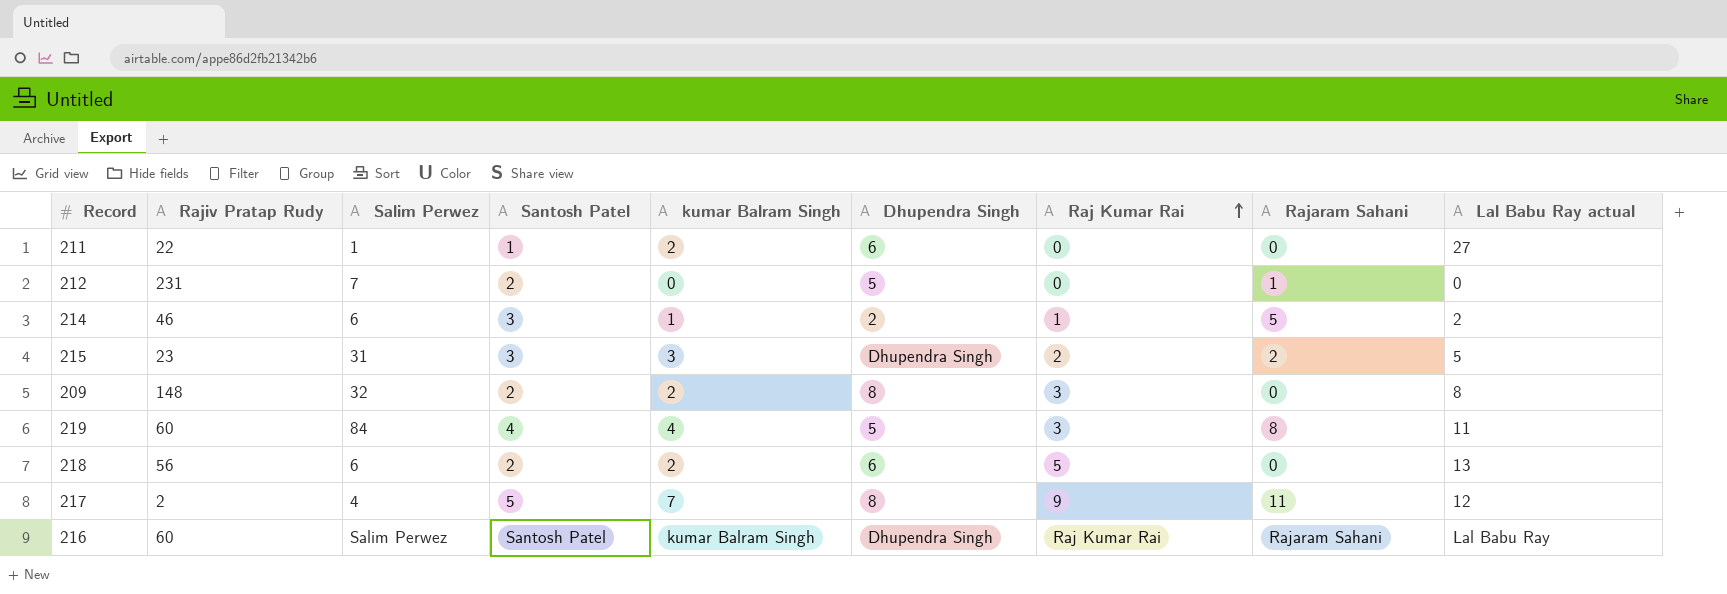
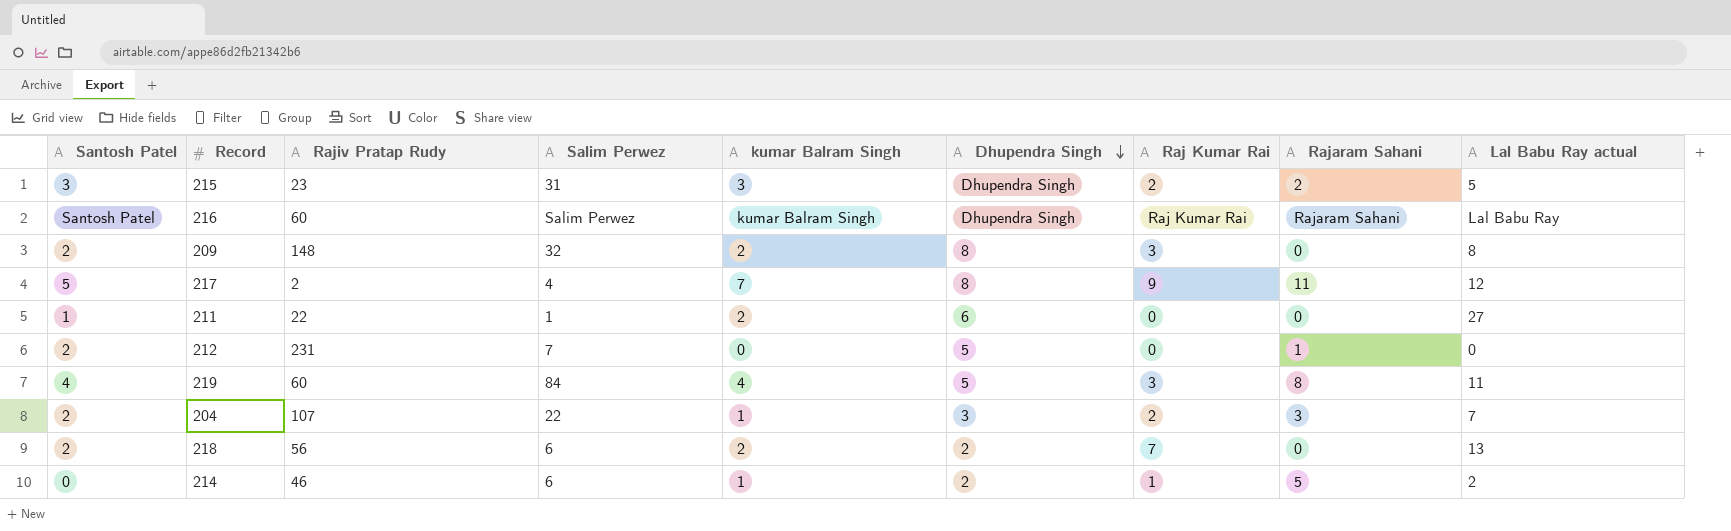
row order: Raj Kumar Rai ascending -> Dhupendra Singh descending
column Santosh Patel | position: 4 -> 1
row 204: none -> 2 | 107 | 22 | 1 | 3 | 2 | 3 | 7
218 | Dhupendra Singh: 6 -> 2
218 | Raj Kumar Rai: 5 -> 7
214 | Santosh Patel: 3 -> 0

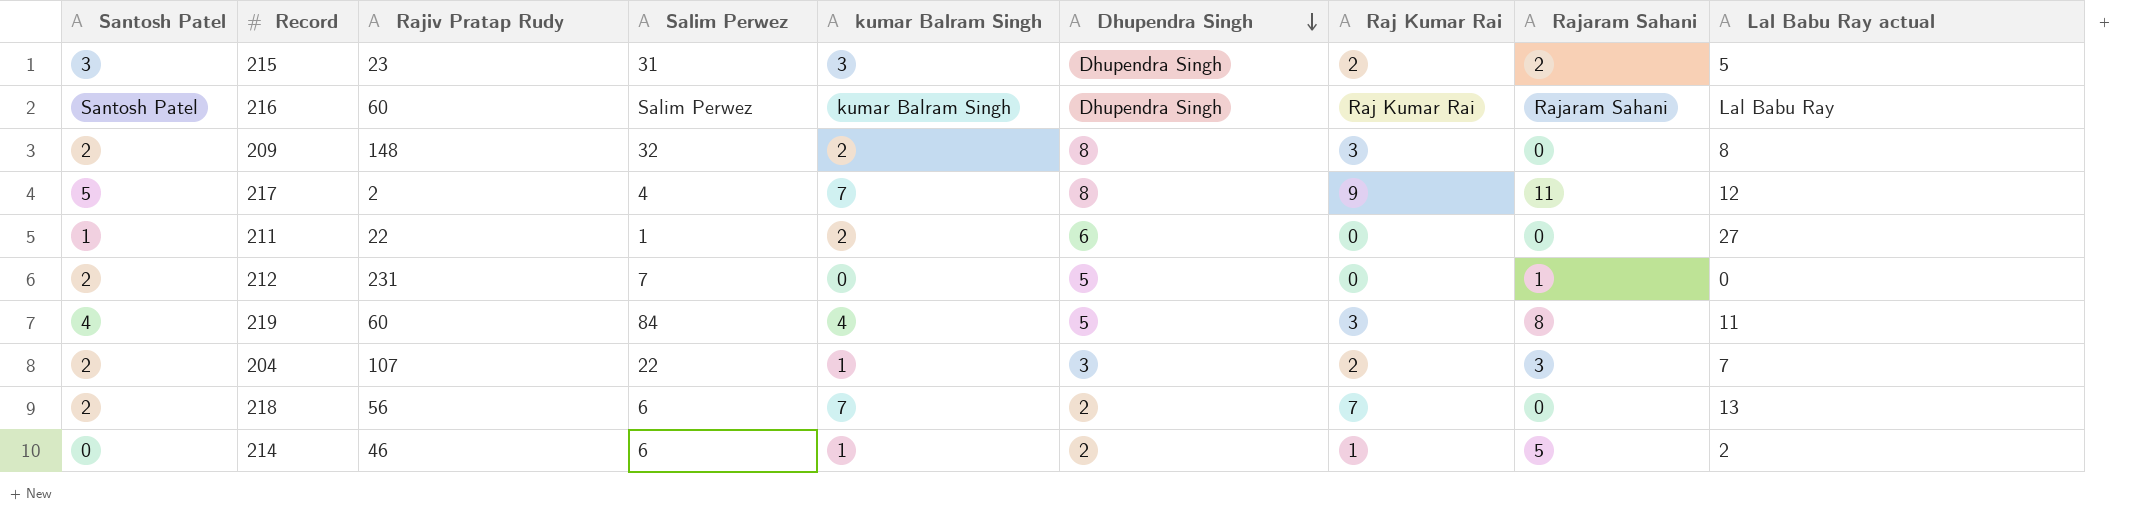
218 | kumar Balram Singh: 2 -> 7

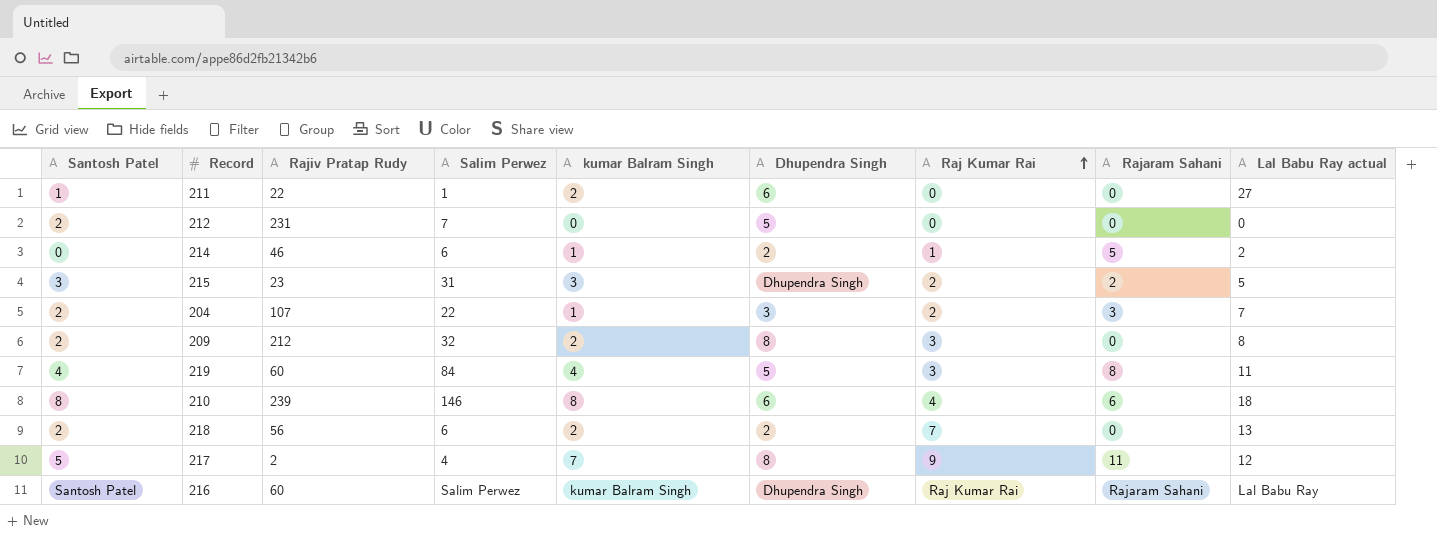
row order: Dhupendra Singh descending -> Raj Kumar Rai ascending
212 | Rajaram Sahani: 1 -> 0
209 | Rajiv Pratap Rudy: 148 -> 212
row 210: none -> 8 | 239 | 146 | 8 | 6 | 4 | 6 | 18
218 | kumar Balram Singh: 7 -> 2

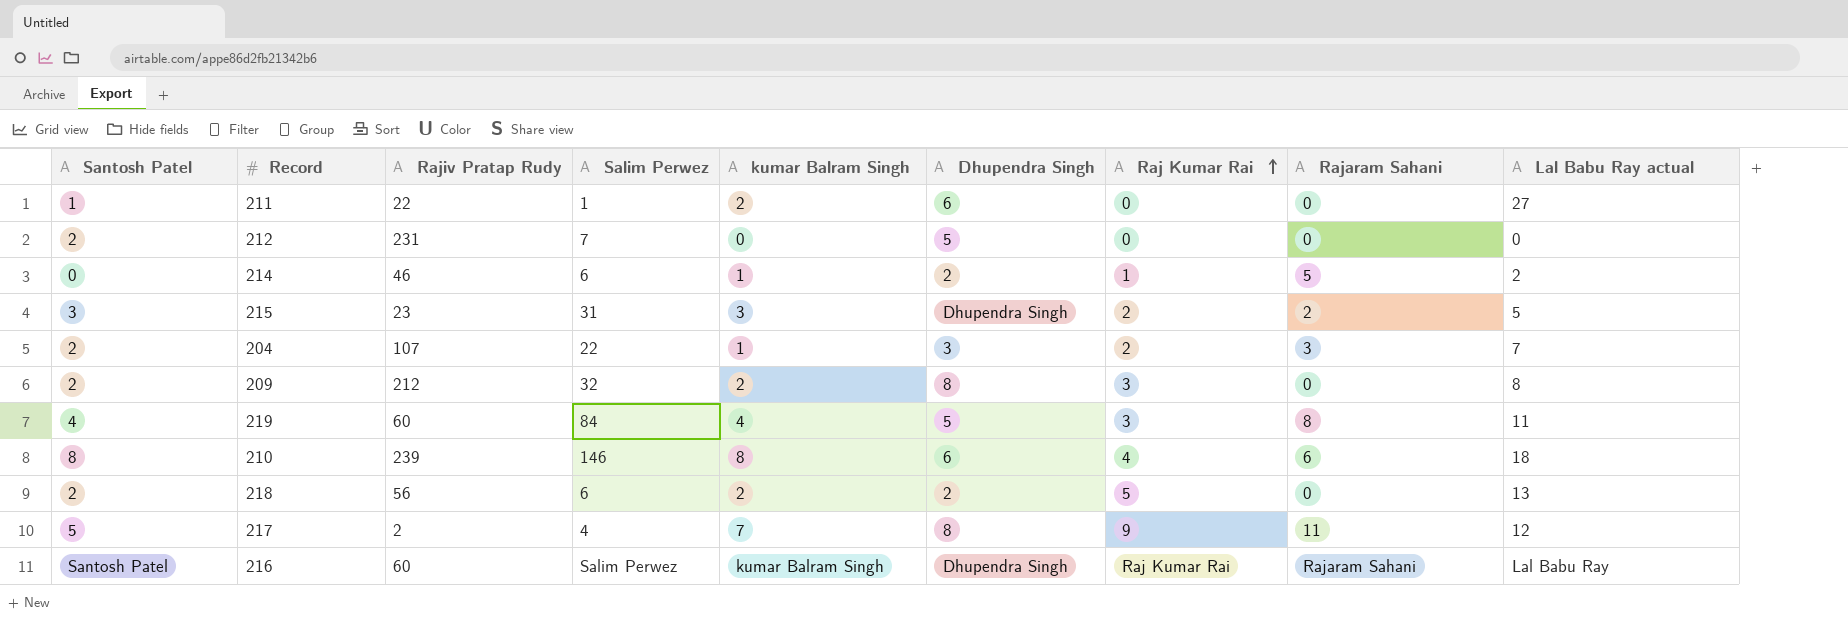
218 | Raj Kumar Rai: 7 -> 5

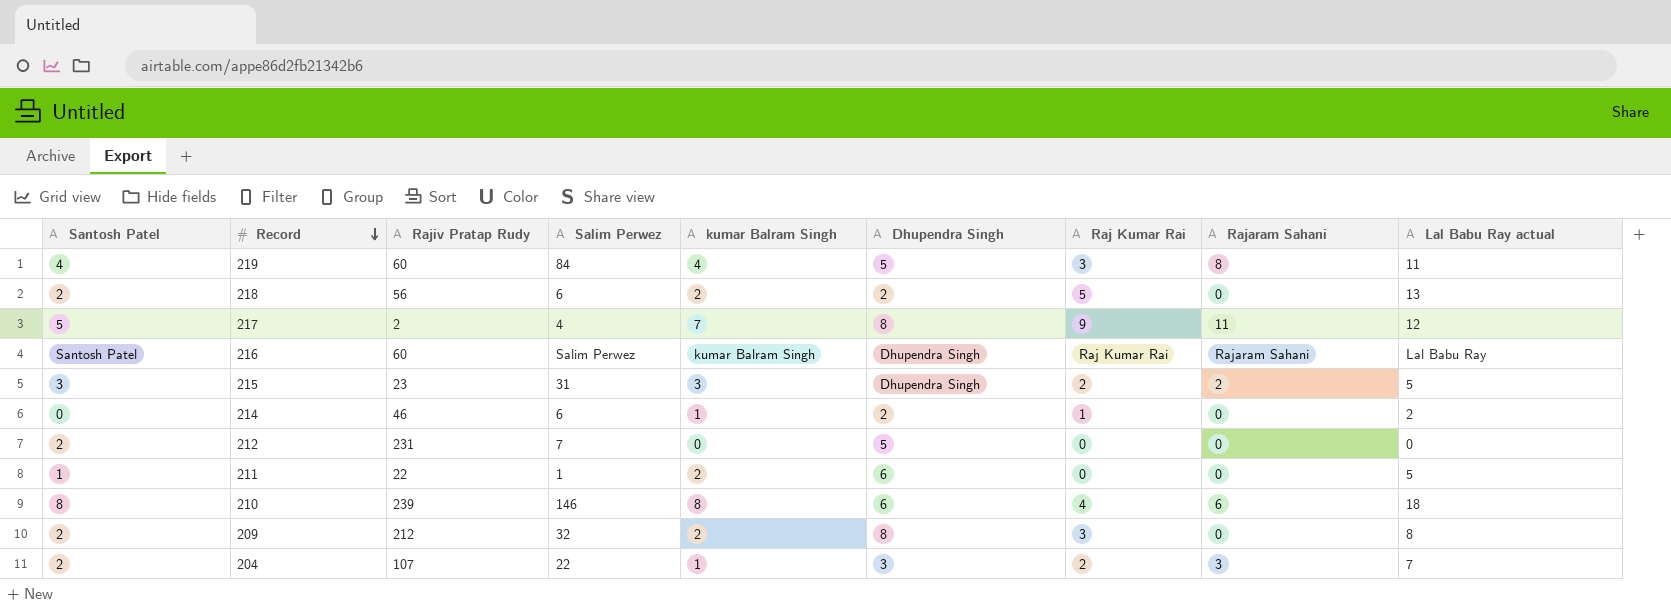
row order: Raj Kumar Rai ascending -> Record descending
214 | Rajaram Sahani: 5 -> 0
211 | Lal Babu Ray actual: 27 -> 5

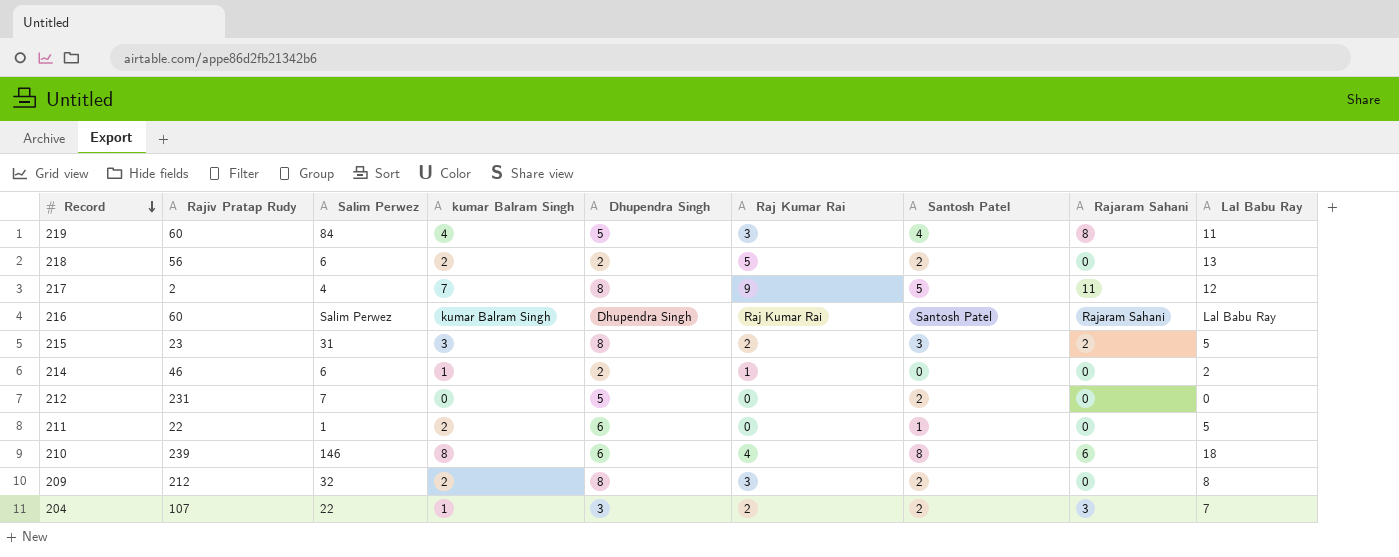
column Santosh Patel | position: 1 -> 7
column name: Lal Babu Ray actual -> Lal Babu Ray
215 | Dhupendra Singh: Dhupendra Singh -> 8

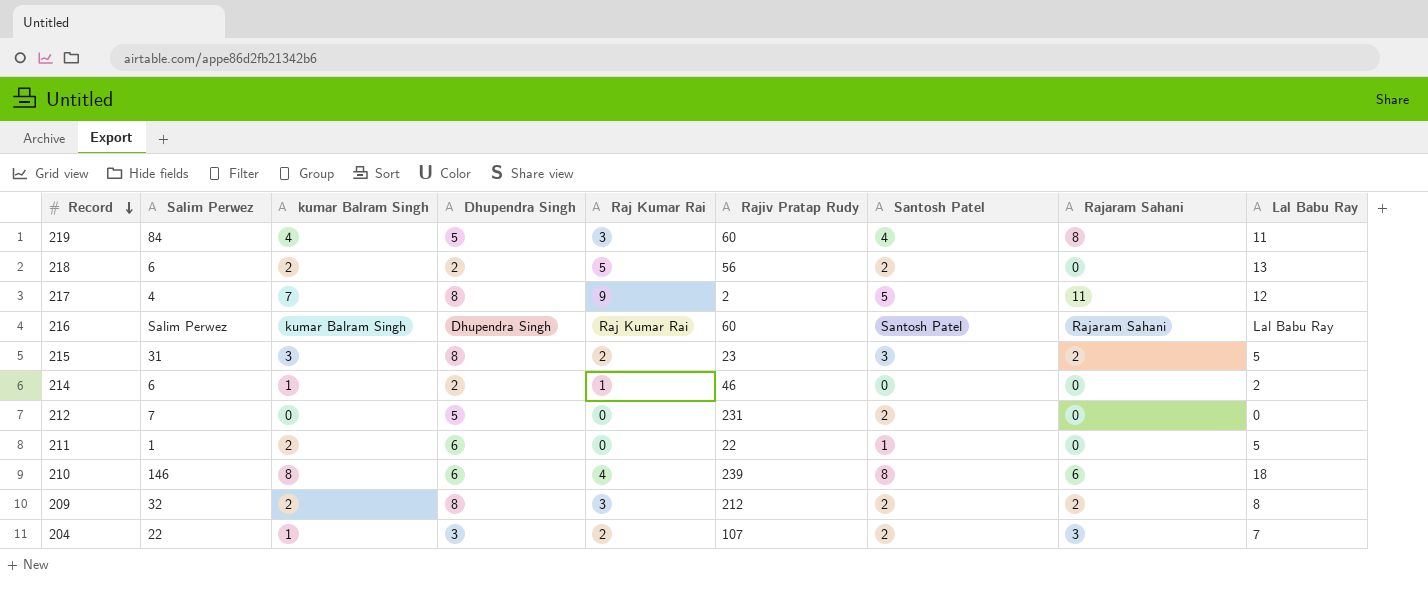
column Rajiv Pratap Rudy | position: 2 -> 6
209 | Rajaram Sahani: 0 -> 2

